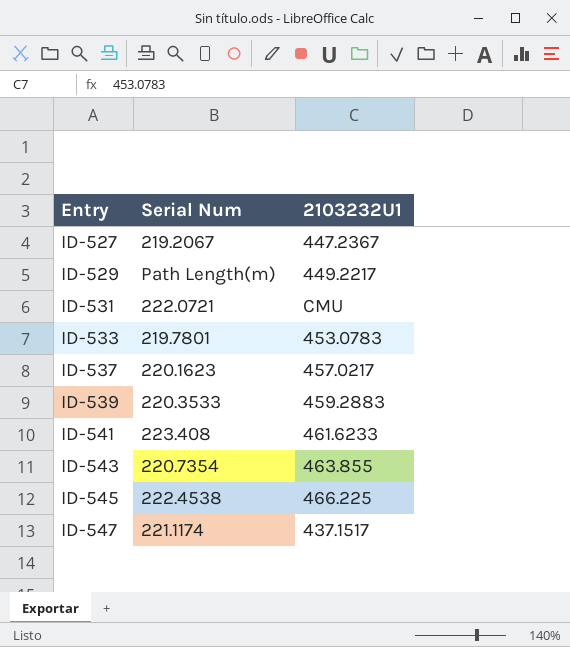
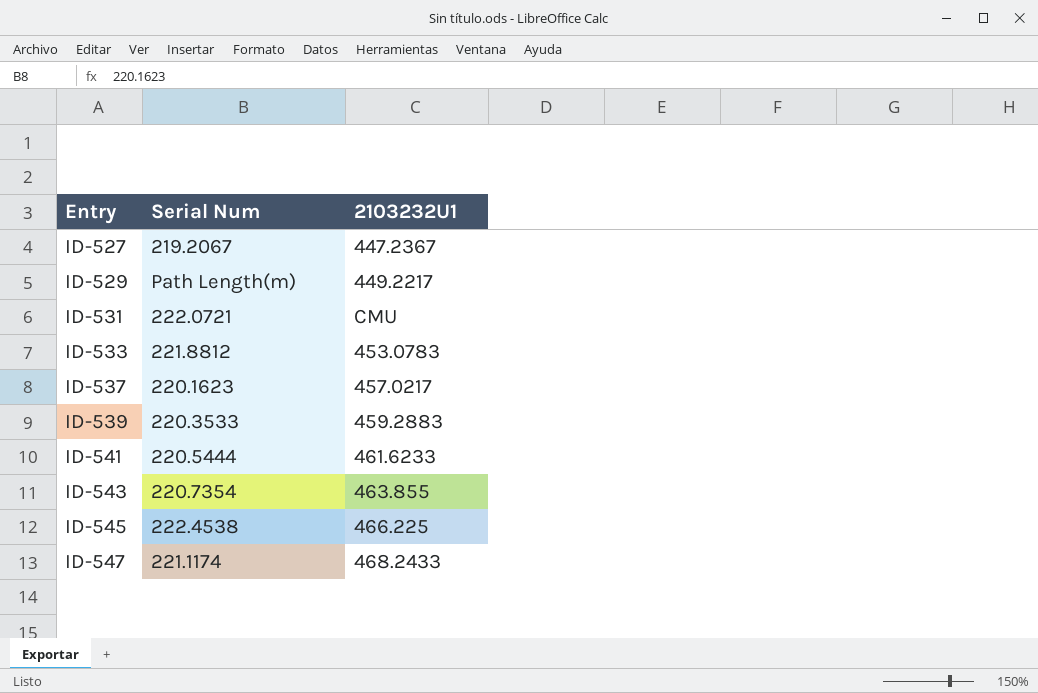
ID-533 | Serial Num: 219.7801 -> 221.8812
ID-541 | Serial Num: 223.408 -> 220.5444
ID-547 | 2103232U1: 437.1517 -> 468.2433

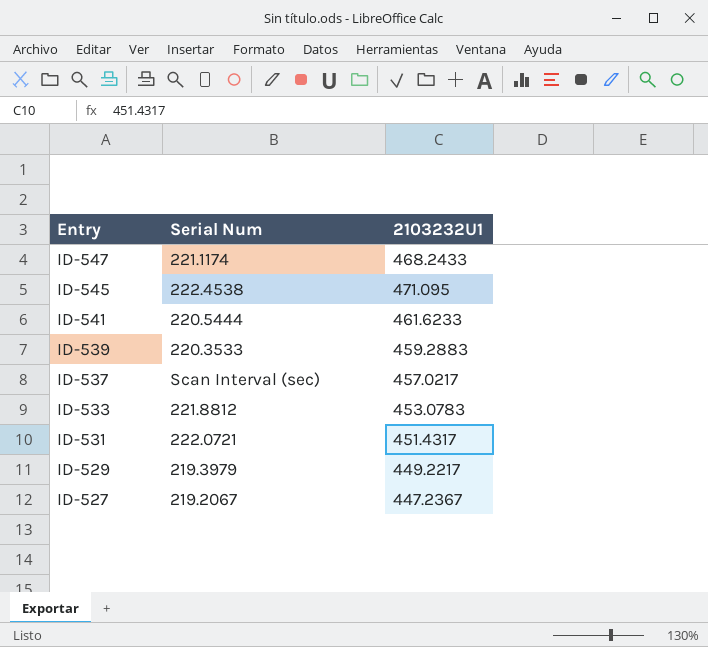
row order: Entry ascending -> Entry descending
row ID-543: 220.7354 | 463.855 -> none
ID-545 | 2103232U1: 466.225 -> 471.095
ID-537 | Serial Num: 220.1623 -> Scan Interval (sec)
ID-531 | 2103232U1: CMU -> 451.4317
ID-529 | Serial Num: Path Length(m) -> 219.3979

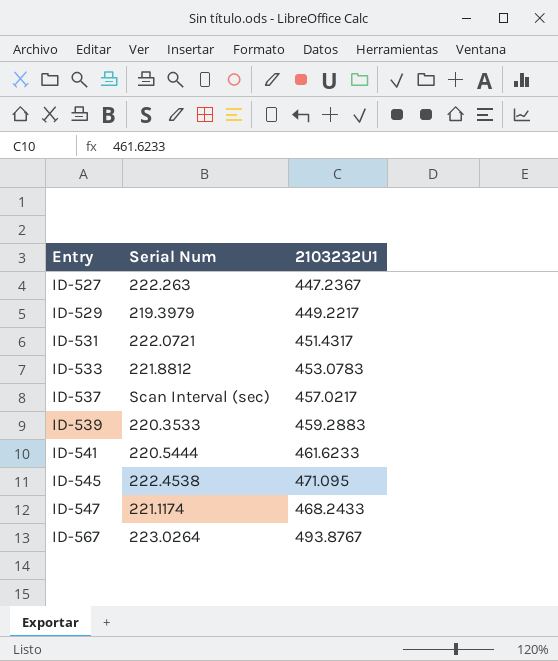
row order: Entry descending -> Entry ascending
ID-527 | Serial Num: 219.2067 -> 222.263
row ID-567: none -> 223.0264 | 493.8767

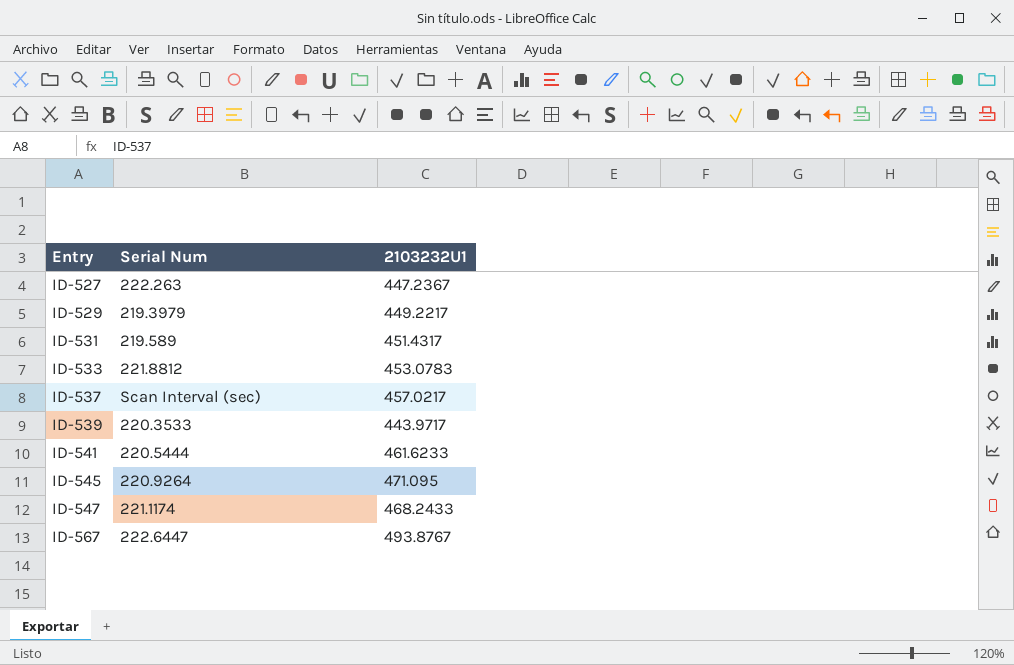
ID-531 | Serial Num: 222.0721 -> 219.589
ID-539 | 2103232U1: 459.2883 -> 443.9717
ID-545 | Serial Num: 222.4538 -> 220.9264
ID-567 | Serial Num: 223.0264 -> 222.6447

